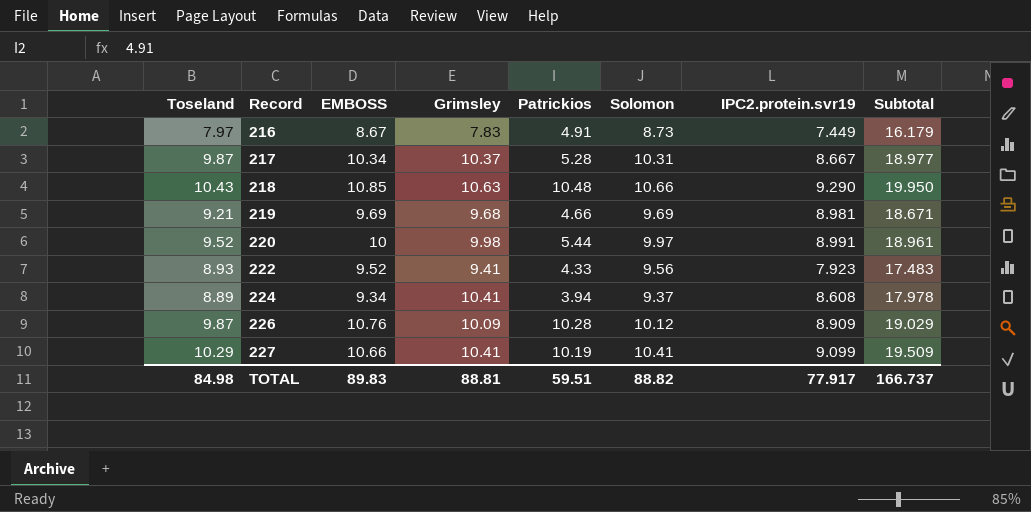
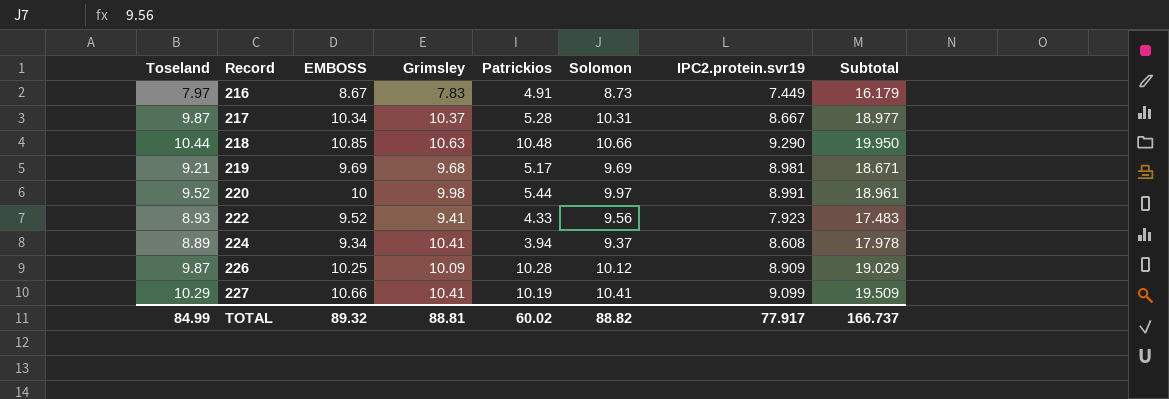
218 | Toseland: 10.43 -> 10.44
219 | Patrickios: 4.66 -> 5.17
226 | EMBOSS: 10.76 -> 10.25
TOTAL | Toseland: 84.98 -> 84.99
TOTAL | EMBOSS: 89.83 -> 89.32
TOTAL | Patrickios: 59.51 -> 60.02

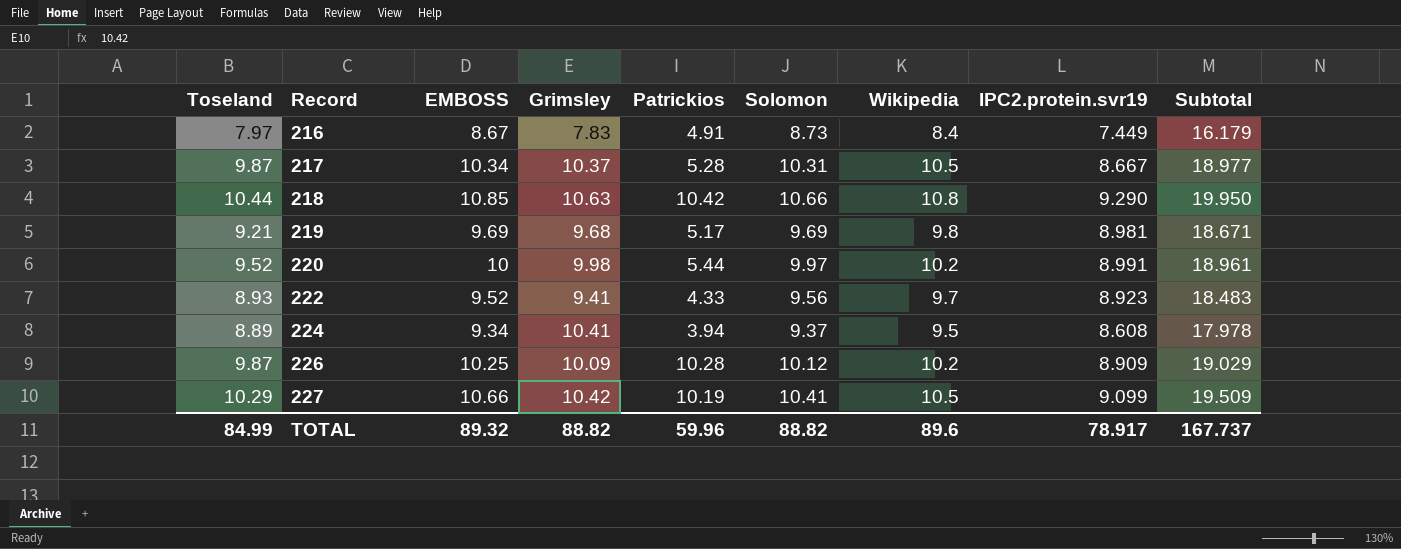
column Wikipedia | position: none -> 7
218 | Patrickios: 10.48 -> 10.42
222 | IPC2.protein.svr19: 7.923 -> 8.923
222 | Subtotal: 17.483 -> 18.483
227 | Grimsley: 10.41 -> 10.42
TOTAL | Grimsley: 88.81 -> 88.82
TOTAL | Patrickios: 60.02 -> 59.96
TOTAL | IPC2.protein.svr19: 77.917 -> 78.917
TOTAL | Subtotal: 166.737 -> 167.737

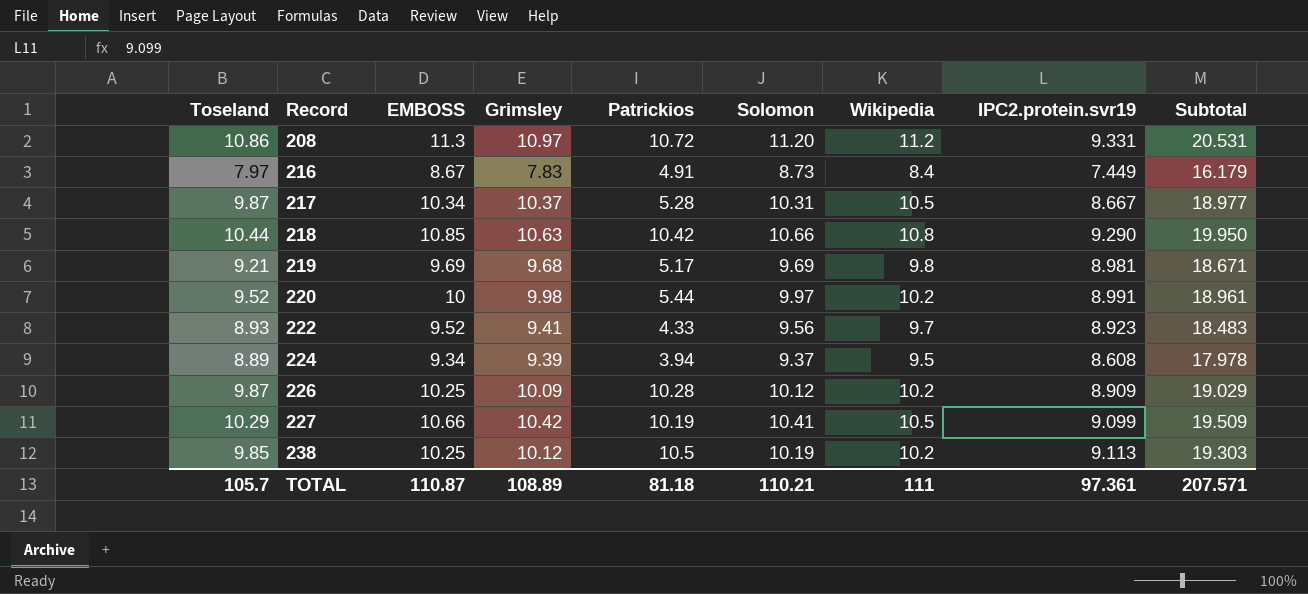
row 208: none -> 10.86 | 11.3 | 10.97 | 10.72 | 11.20 | 11.2 | 9.331 | 20.531
224 | Grimsley: 10.41 -> 9.39
row 238: none -> 9.85 | 10.25 | 10.12 | 10.5 | 10.19 | 10.2 | 9.113 | 19.303
TOTAL | Toseland: 84.99 -> 105.7
TOTAL | EMBOSS: 89.32 -> 110.87
TOTAL | Grimsley: 88.82 -> 108.89
TOTAL | Patrickios: 59.96 -> 81.18
TOTAL | Solomon: 88.82 -> 110.21
TOTAL | Wikipedia: 89.6 -> 111
TOTAL | IPC2.protein.svr19: 78.917 -> 97.361
TOTAL | Subtotal: 167.737 -> 207.571

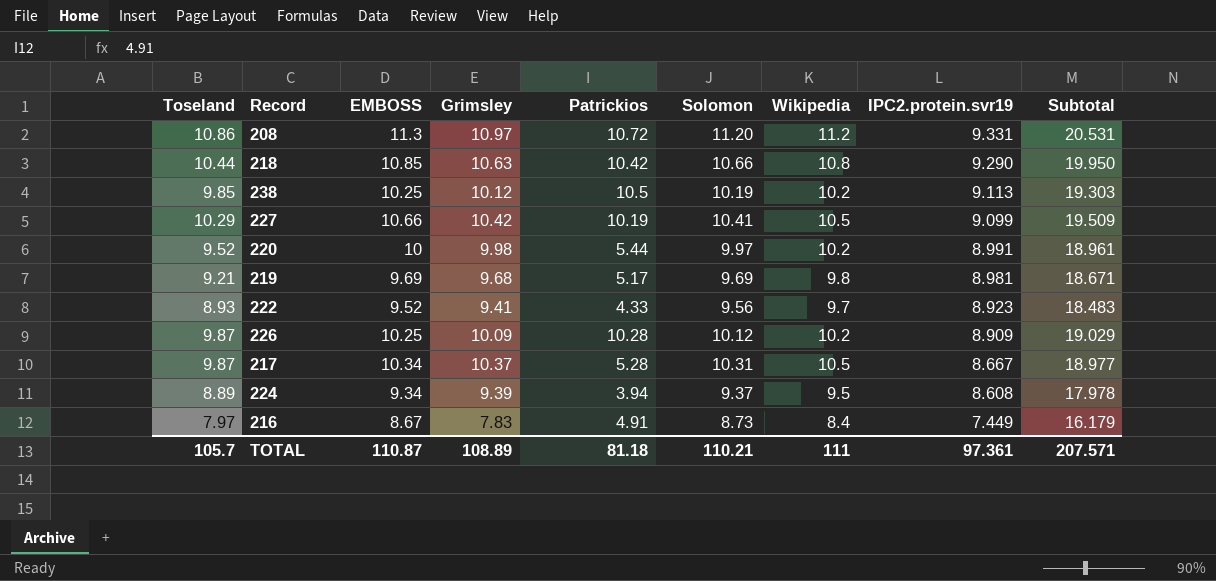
row order: Record ascending -> IPC2.protein.svr19 descending

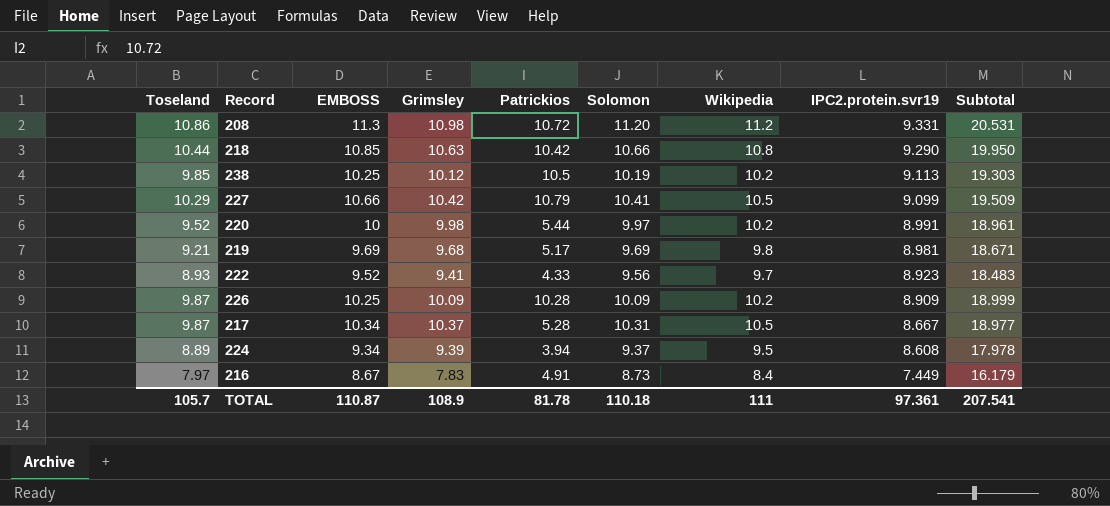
208 | Grimsley: 10.97 -> 10.98
227 | Patrickios: 10.19 -> 10.79
226 | Solomon: 10.12 -> 10.09
226 | Subtotal: 19.029 -> 18.999
TOTAL | Grimsley: 108.89 -> 108.9
TOTAL | Patrickios: 81.18 -> 81.78
TOTAL | Solomon: 110.21 -> 110.18
TOTAL | Subtotal: 207.571 -> 207.541

